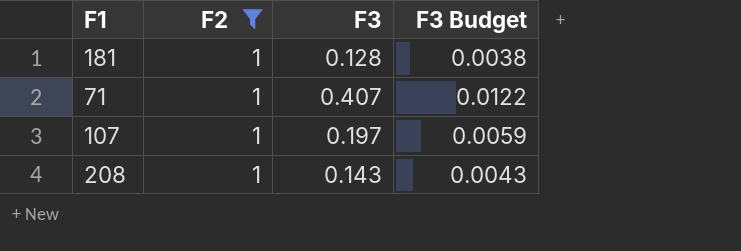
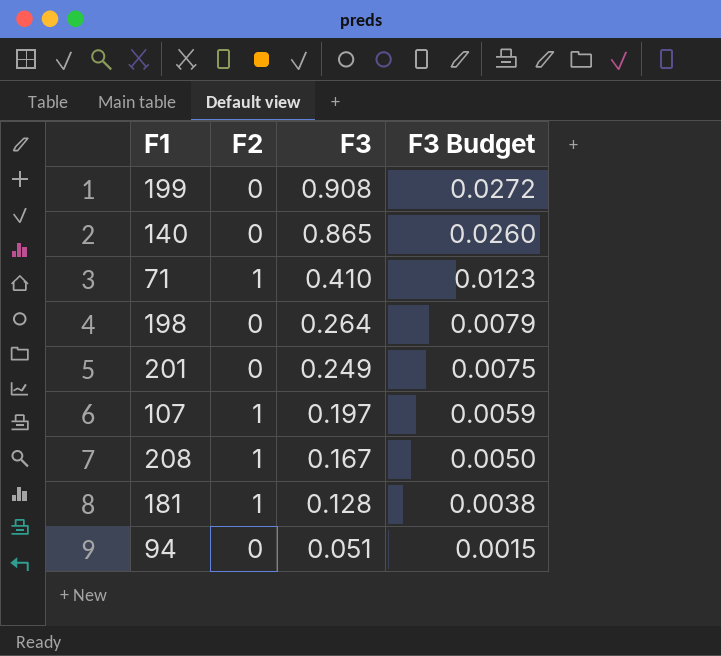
filter: F2 = 1 -> none
row order: none -> F3 descending
71 | F3: 0.407 -> 0.410
71 | F3 Budget: 0.0122 -> 0.0123
208 | F3: 0.143 -> 0.167
208 | F3 Budget: 0.0043 -> 0.0050

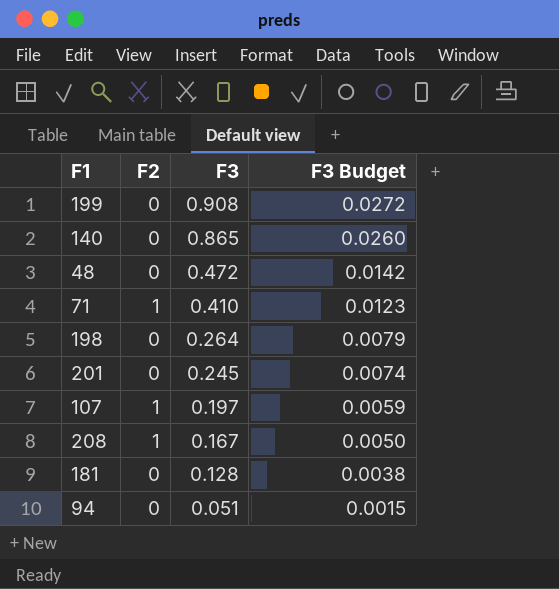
row 48: none -> 0 | 0.472 | 0.0142
201 | F3: 0.249 -> 0.245
201 | F3 Budget: 0.0075 -> 0.0074
181 | F2: 1 -> 0

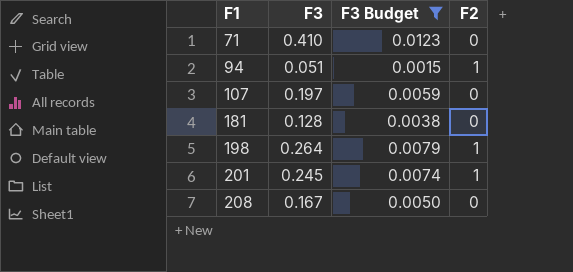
filter: none -> F3 Budget <= 0.0123
row order: F3 descending -> F1 ascending
column F2 | position: 2 -> 4
71 | F2: 1 -> 0
94 | F2: 0 -> 1
107 | F2: 1 -> 0
198 | F2: 0 -> 1
201 | F2: 0 -> 1
208 | F2: 1 -> 0

